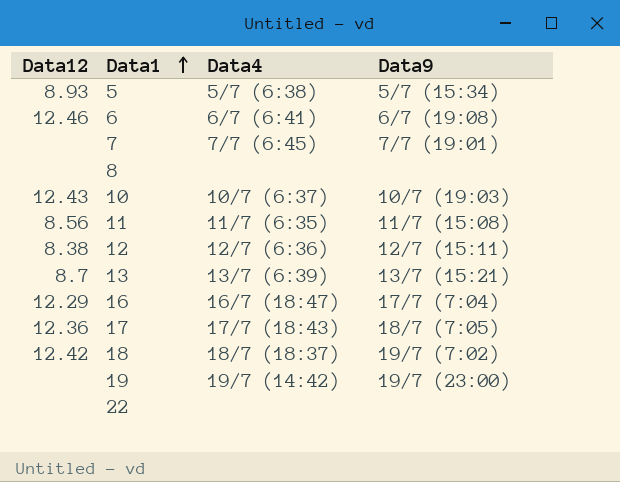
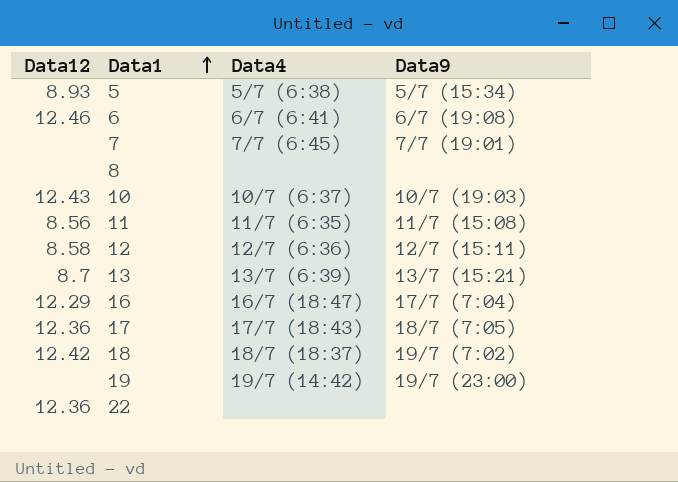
12 | Data12: 8.38 -> 8.58
22 | Data12: none -> 12.36

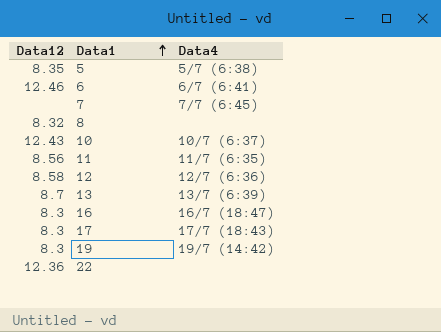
column Data9 | position: 4 -> none
row 18: 12.42 | 18/7 (18:37) | 19/7 (7:02) -> none
5 | Data12: 8.93 -> 8.35
8 | Data12: none -> 8.32
16 | Data12: 12.29 -> 8.3
17 | Data12: 12.36 -> 8.3
19 | Data12: none -> 8.3

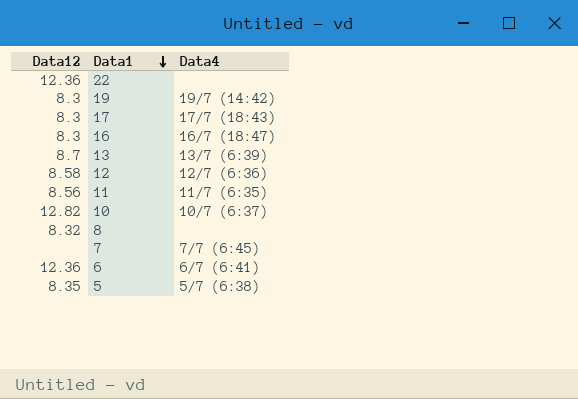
row order: Data1 ascending -> Data1 descending
10 | Data12: 12.43 -> 12.82
6 | Data12: 12.46 -> 12.36

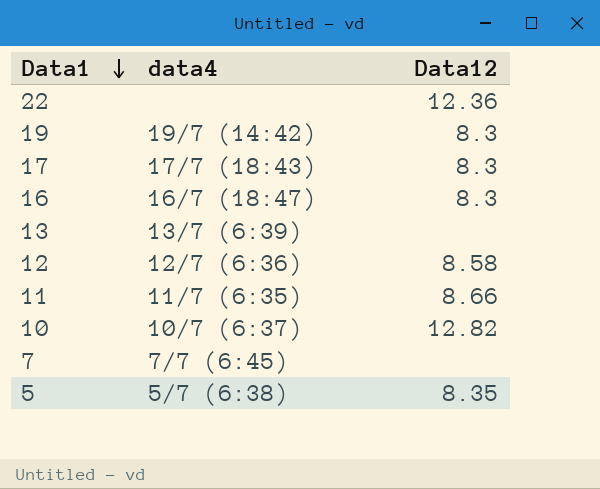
column name: Data4 -> data4
column Data12 | position: 1 -> 3
row 8: 8.32 | none -> none
row 6: 12.36 | 6/7 (6:41) -> none
13 | Data12: 8.7 -> none
11 | Data12: 8.56 -> 8.66

